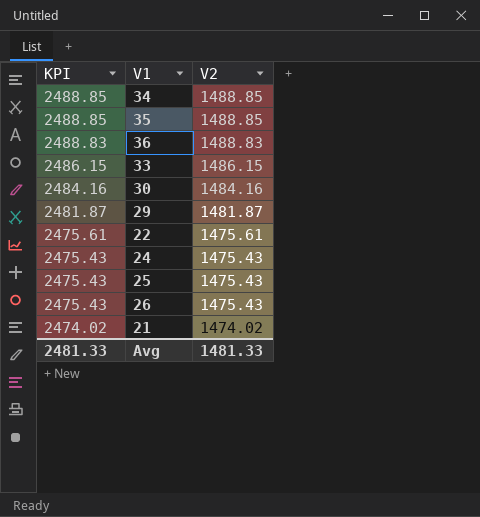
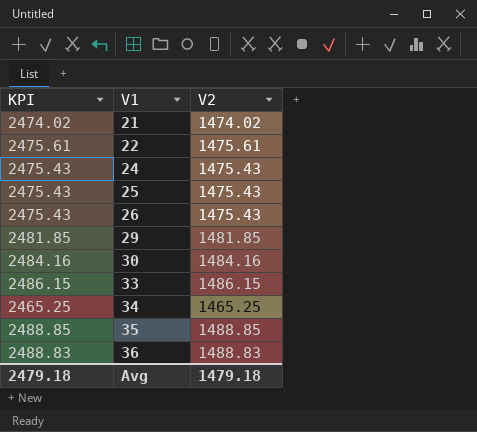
row order: KPI descending -> V1 ascending
29 | KPI: 2481.87 -> 2481.85
29 | V2: 1481.87 -> 1481.85
34 | KPI: 2488.85 -> 2465.25
34 | V2: 1488.85 -> 1465.25
Avg | KPI: 2481.33 -> 2479.18
Avg | V2: 1481.33 -> 1479.18

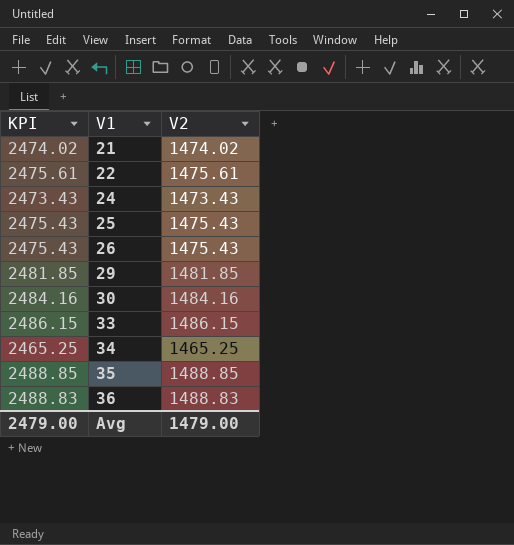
24 | KPI: 2475.43 -> 2473.43
24 | V2: 1475.43 -> 1473.43
Avg | KPI: 2479.18 -> 2479.00
Avg | V2: 1479.18 -> 1479.00

